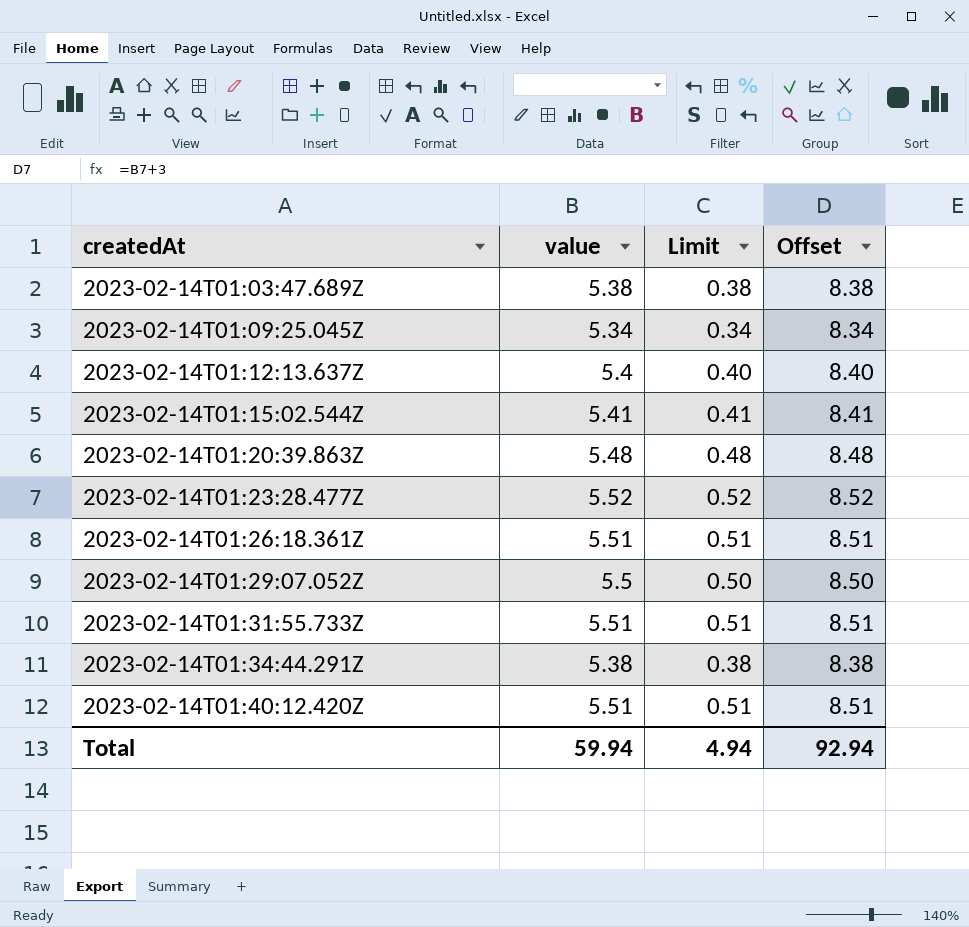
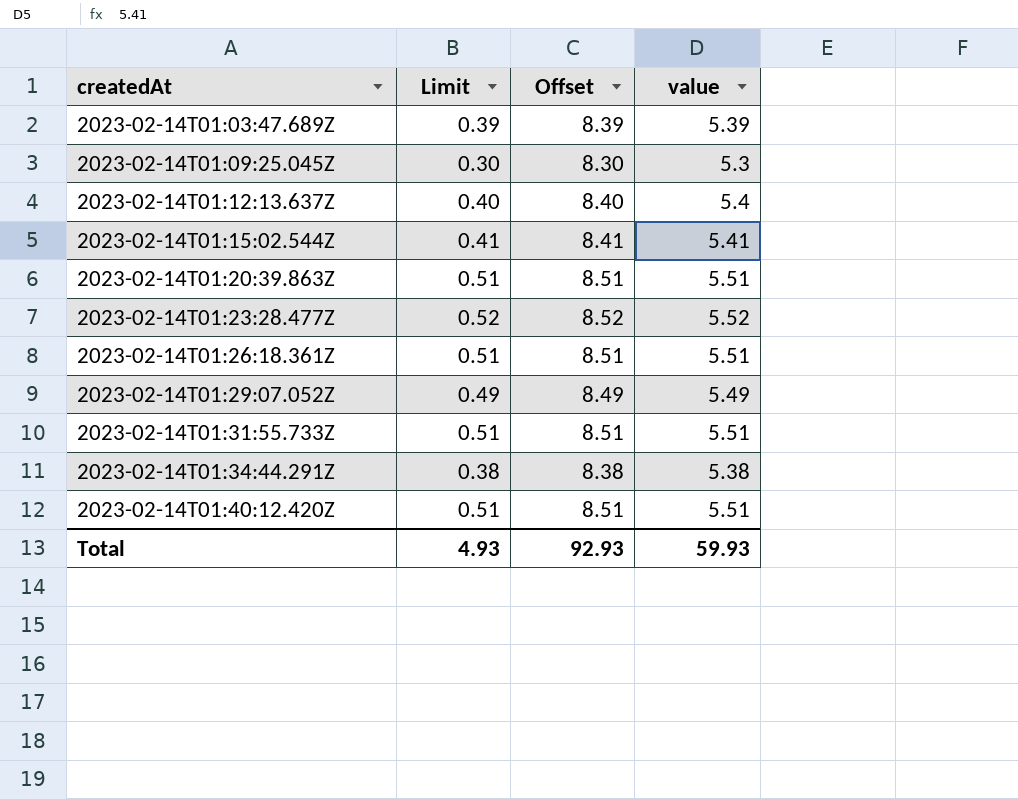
column value | position: 2 -> 4
2023-02-14T01:03:47.689Z | Limit: 0.38 -> 0.39
2023-02-14T01:03:47.689Z | Offset: 8.38 -> 8.39
2023-02-14T01:03:47.689Z | value: 5.38 -> 5.39
2023-02-14T01:09:25.045Z | Limit: 0.34 -> 0.30
2023-02-14T01:09:25.045Z | Offset: 8.34 -> 8.30
2023-02-14T01:09:25.045Z | value: 5.34 -> 5.3
2023-02-14T01:20:39.863Z | Limit: 0.48 -> 0.51
2023-02-14T01:20:39.863Z | Offset: 8.48 -> 8.51
2023-02-14T01:20:39.863Z | value: 5.48 -> 5.51
2023-02-14T01:29:07.052Z | Limit: 0.50 -> 0.49
2023-02-14T01:29:07.052Z | Offset: 8.50 -> 8.49
2023-02-14T01:29:07.052Z | value: 5.5 -> 5.49
Total | Limit: 4.94 -> 4.93
Total | Offset: 92.94 -> 92.93
Total | value: 59.94 -> 59.93

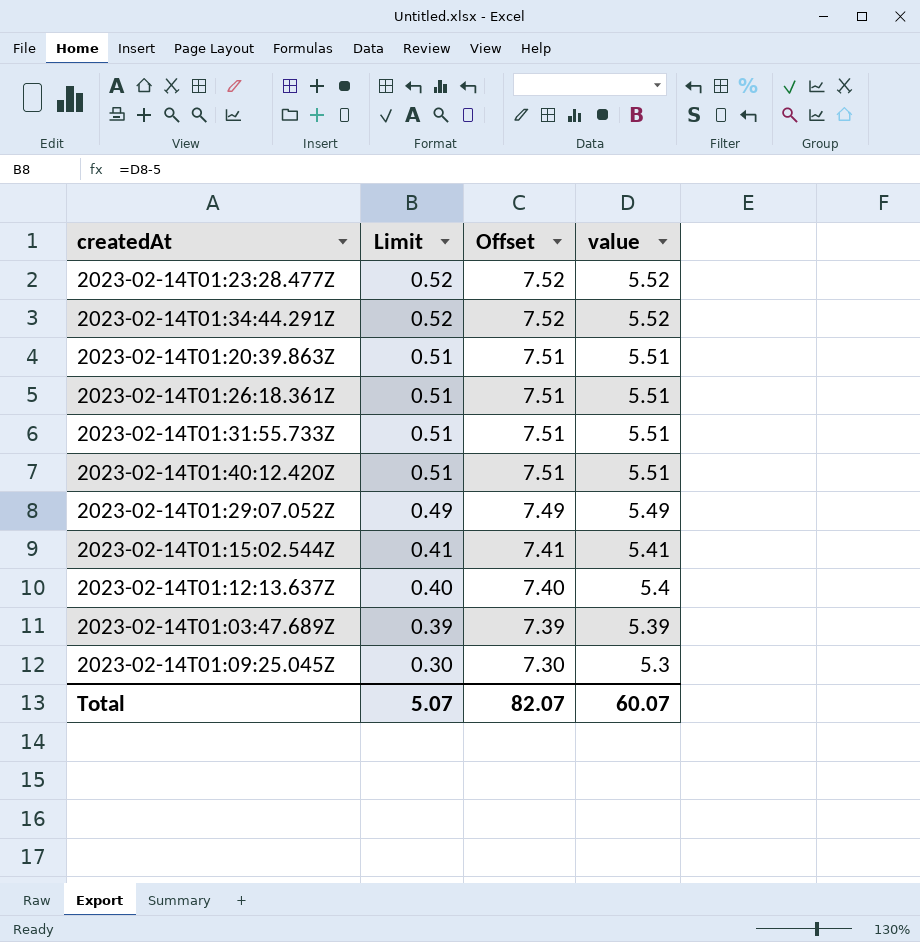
row order: createdAt ascending -> Limit descending
column Offset | formula: [value] + 3 -> [value] + 2
2023-02-14T01:34:44.291Z | Limit: 0.38 -> 0.52
2023-02-14T01:34:44.291Z | value: 5.38 -> 5.52
Total | Limit: 4.93 -> 5.07
Total | Offset: 92.93 -> 82.07
Total | value: 59.93 -> 60.07

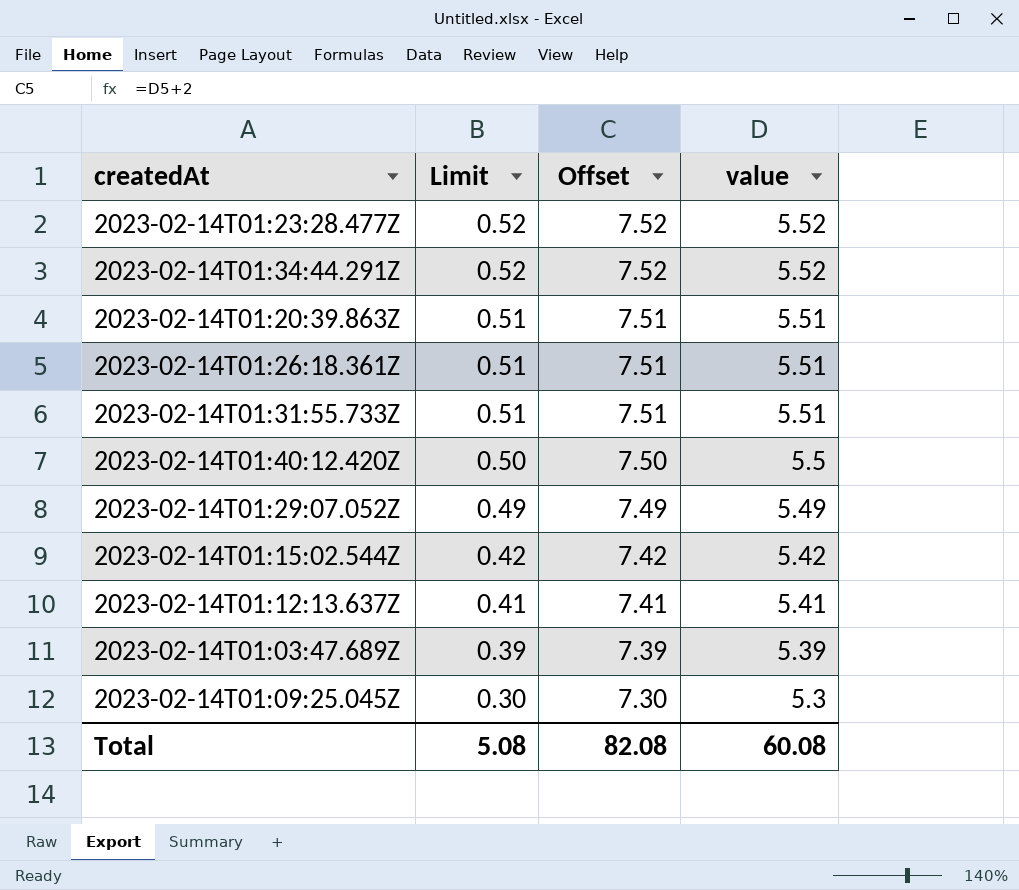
2023-02-14T01:40:12.420Z | Limit: 0.51 -> 0.50
2023-02-14T01:40:12.420Z | Offset: 7.51 -> 7.50
2023-02-14T01:40:12.420Z | value: 5.51 -> 5.5
2023-02-14T01:15:02.544Z | Limit: 0.41 -> 0.42
2023-02-14T01:15:02.544Z | Offset: 7.41 -> 7.42
2023-02-14T01:15:02.544Z | value: 5.41 -> 5.42
2023-02-14T01:12:13.637Z | Limit: 0.40 -> 0.41
2023-02-14T01:12:13.637Z | Offset: 7.40 -> 7.41
2023-02-14T01:12:13.637Z | value: 5.4 -> 5.41
Total | Limit: 5.07 -> 5.08
Total | Offset: 82.07 -> 82.08
Total | value: 60.07 -> 60.08

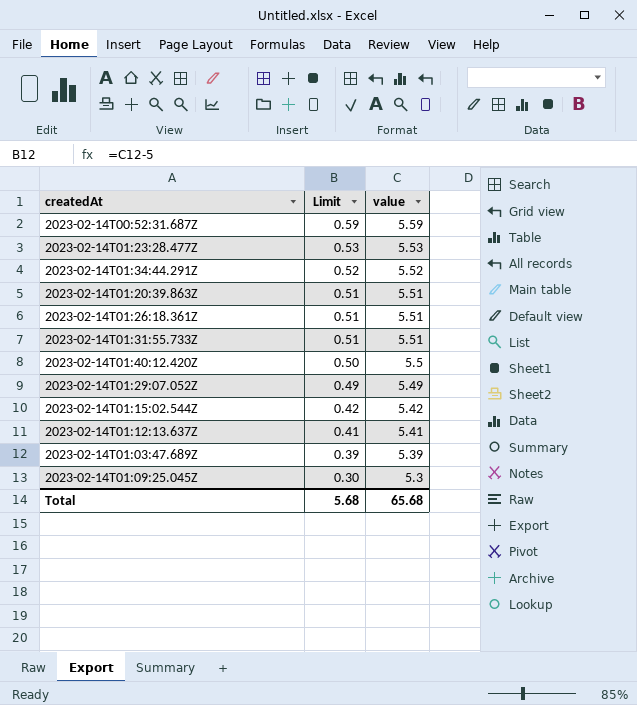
column Offset | formula: [value] + 2 -> none
row 2023-02-14T00:52:31.687Z: none -> 0.59 | 5.59
2023-02-14T01:23:28.477Z | Limit: 0.52 -> 0.53
2023-02-14T01:23:28.477Z | value: 5.52 -> 5.53
Total | Limit: 5.08 -> 5.68
Total | value: 60.08 -> 65.68

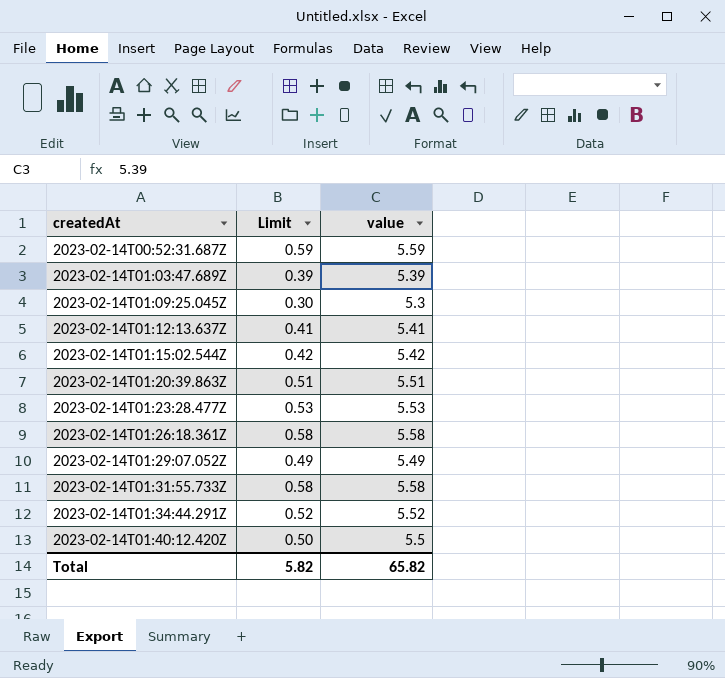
row order: Limit descending -> createdAt ascending
2023-02-14T01:26:18.361Z | Limit: 0.51 -> 0.58
2023-02-14T01:26:18.361Z | value: 5.51 -> 5.58
2023-02-14T01:31:55.733Z | Limit: 0.51 -> 0.58
2023-02-14T01:31:55.733Z | value: 5.51 -> 5.58
Total | Limit: 5.68 -> 5.82
Total | value: 65.68 -> 65.82

